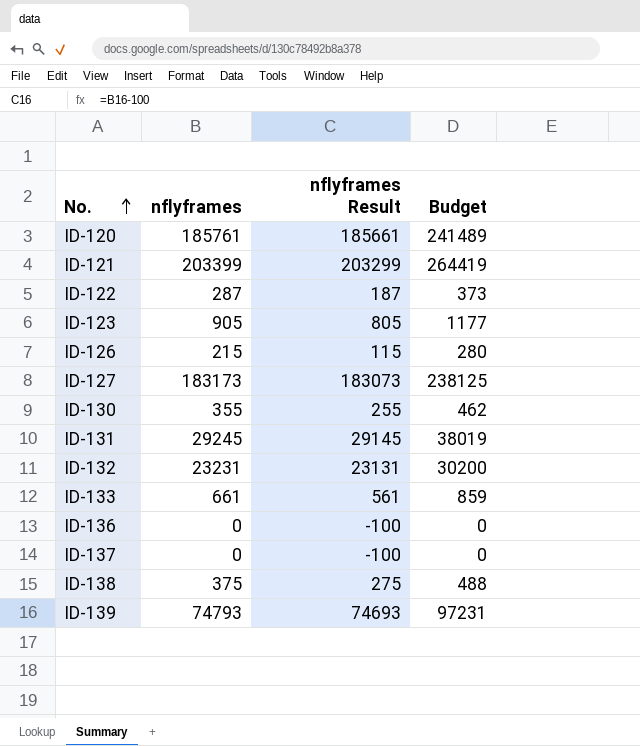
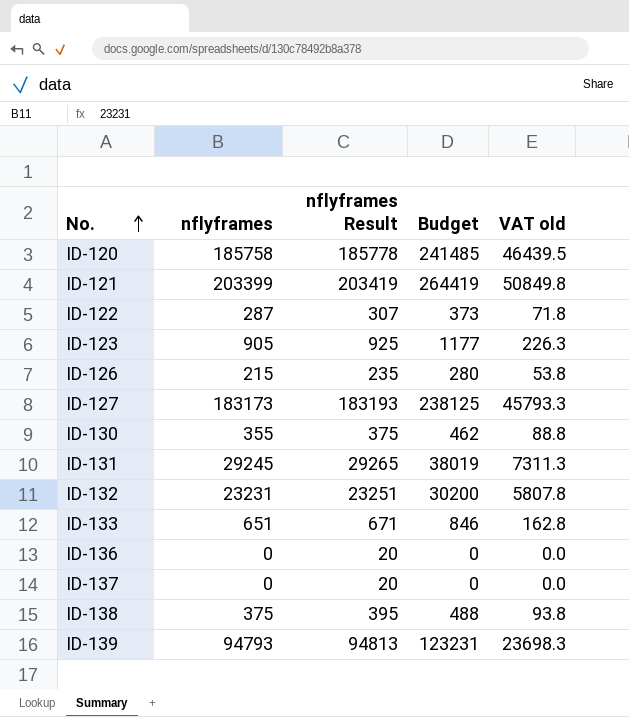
column nflyframes Result | formula: [nflyframes] - 100 -> [nflyframes] + 20
column VAT old | formula: none -> [nflyframes] * 0.25
ID-120 | nflyframes: 185761 -> 185758
ID-120 | Budget: 241489 -> 241485
ID-133 | nflyframes: 661 -> 651
ID-133 | Budget: 859 -> 846
ID-139 | nflyframes: 74793 -> 94793
ID-139 | Budget: 97231 -> 123231

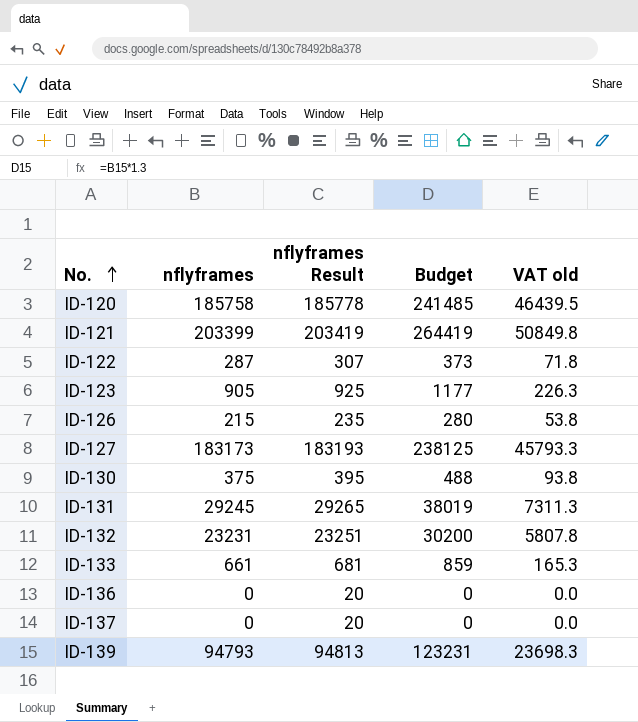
row ID-138: 375 | 395 | 488 | 93.8 -> none
ID-130 | nflyframes: 355 -> 375
ID-130 | nflyframes Result: 375 -> 395
ID-130 | Budget: 462 -> 488
ID-130 | VAT old: 88.8 -> 93.8
ID-133 | nflyframes: 651 -> 661
ID-133 | nflyframes Result: 671 -> 681
ID-133 | Budget: 846 -> 859
ID-133 | VAT old: 162.8 -> 165.3

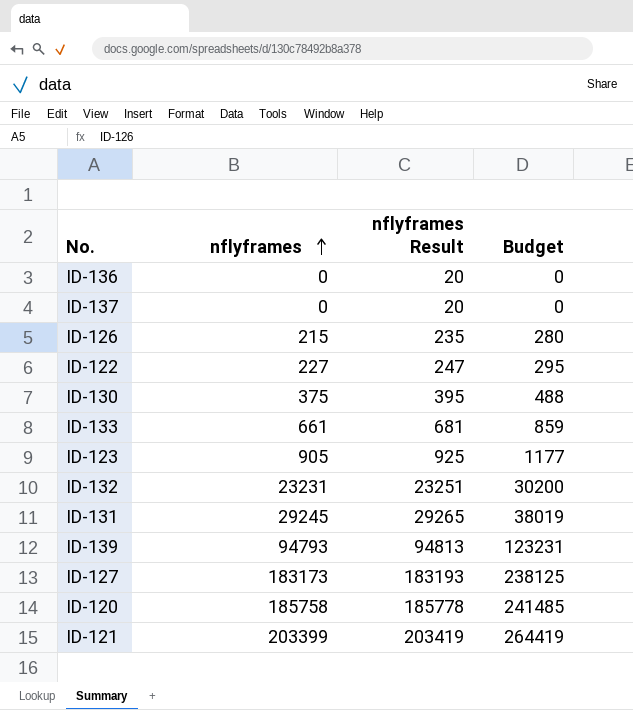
row order: No. ascending -> nflyframes ascending
column VAT old | formula: [nflyframes] * 0.25 -> none
ID-122 | nflyframes: 287 -> 227
ID-122 | nflyframes Result: 307 -> 247
ID-122 | Budget: 373 -> 295

